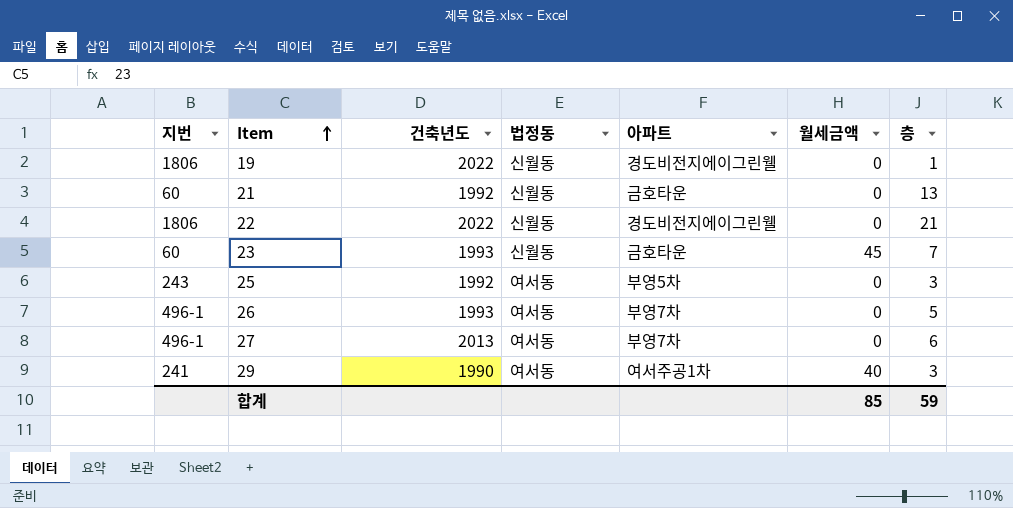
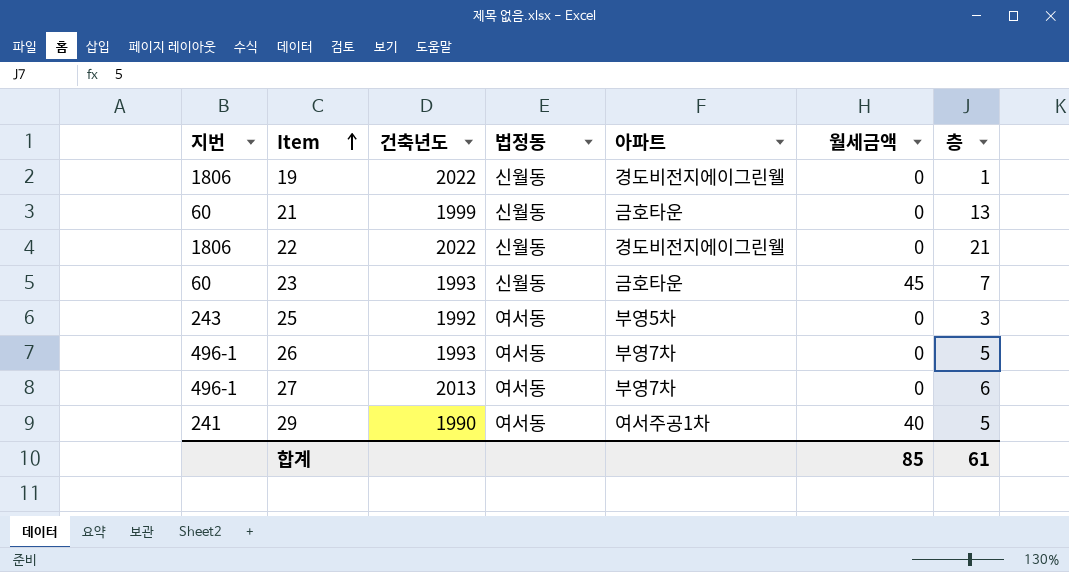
21 | 건축년도: 1992 -> 1999
29 | 층: 3 -> 5
합계 | 층: 59 -> 61

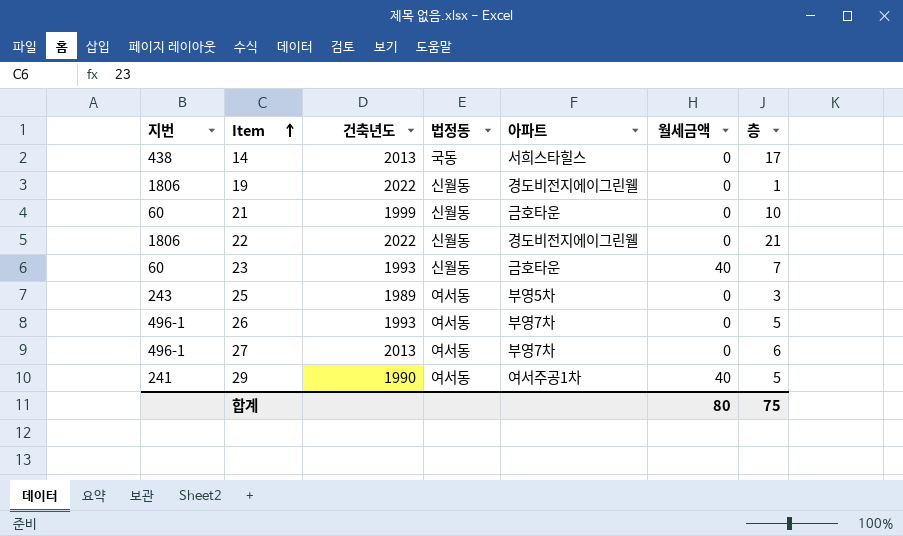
row 14: none -> 438 | 2013 | 국동 | 서희스타힐스 | 0 | 17
21 | 층: 13 -> 10
23 | 월세금액: 45 -> 40
25 | 건축년도: 1992 -> 1989
합계 | 월세금액: 85 -> 80
합계 | 층: 61 -> 75

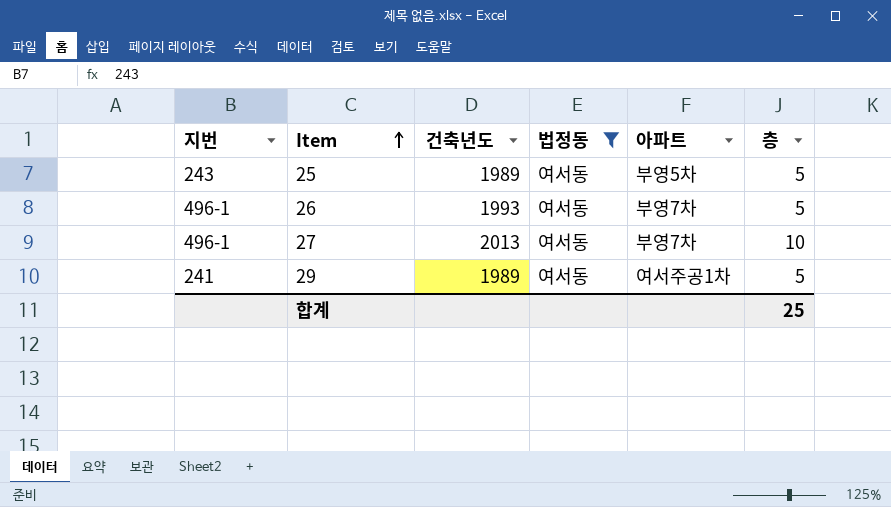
filter: none -> 법정동 = 여서동
column 월세금액 | position: 6 -> none
25 | 층: 3 -> 5
27 | 층: 6 -> 10
29 | 건축년도: 1990 -> 1989
합계 | 층: 75 -> 25

